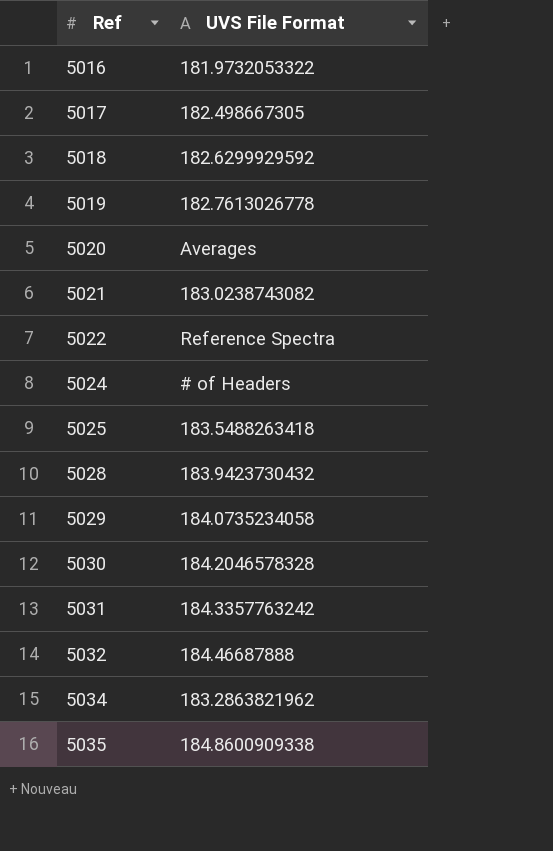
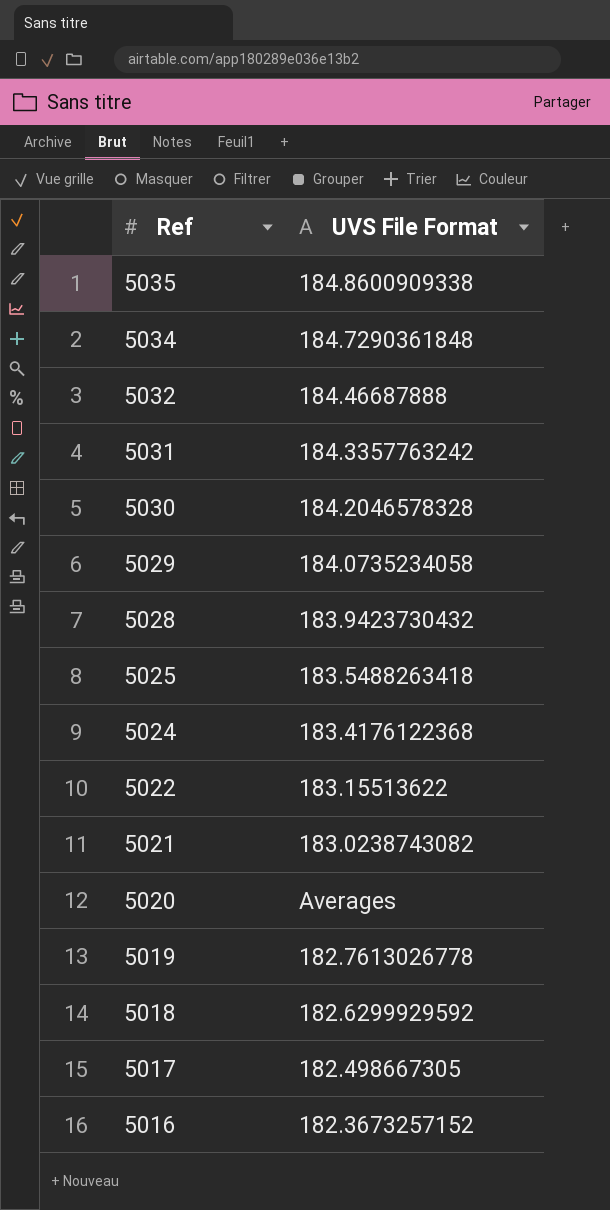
row order: Ref ascending -> Ref descending
5034 | UVS File Format: 183.2863821962 -> 184.7290361848
5024 | UVS File Format: # of Headers -> 183.4176122368
5022 | UVS File Format: Reference Spectra -> 183.15513622
5016 | UVS File Format: 181.9732053322 -> 182.3673257152

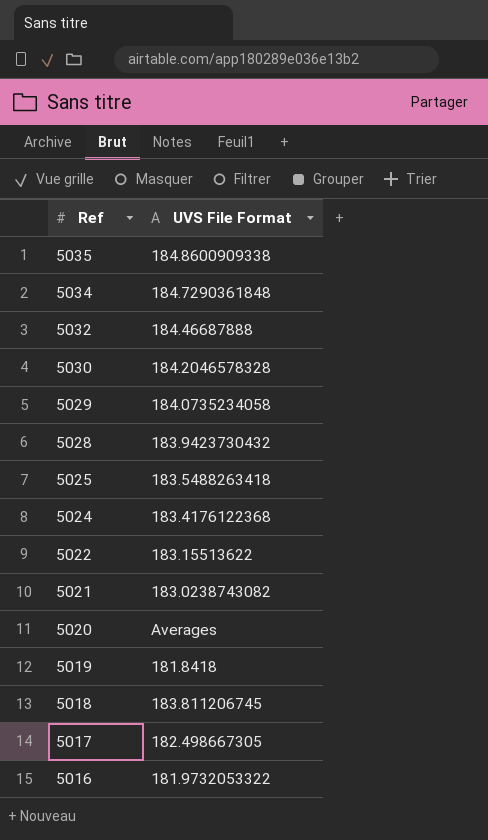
row 5031: 184.3357763242 -> none
5019 | UVS File Format: 182.7613026778 -> 181.8418
5018 | UVS File Format: 182.6299929592 -> 183.811206745
5016 | UVS File Format: 182.3673257152 -> 181.9732053322

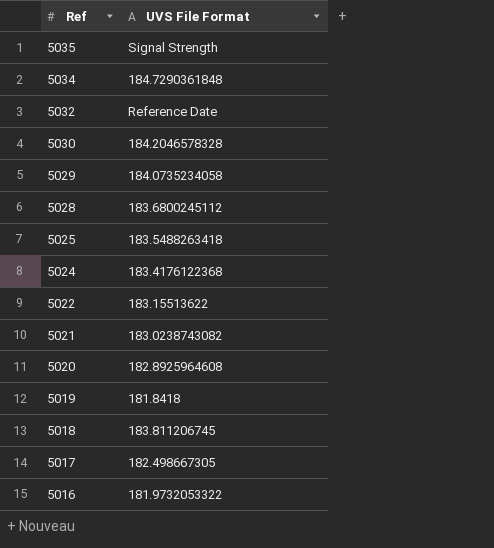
5035 | UVS File Format: 184.8600909338 -> Signal Strength
5032 | UVS File Format: 184.46687888 -> Reference Date
5028 | UVS File Format: 183.9423730432 -> 183.6800245112
5020 | UVS File Format: Averages -> 182.8925964608

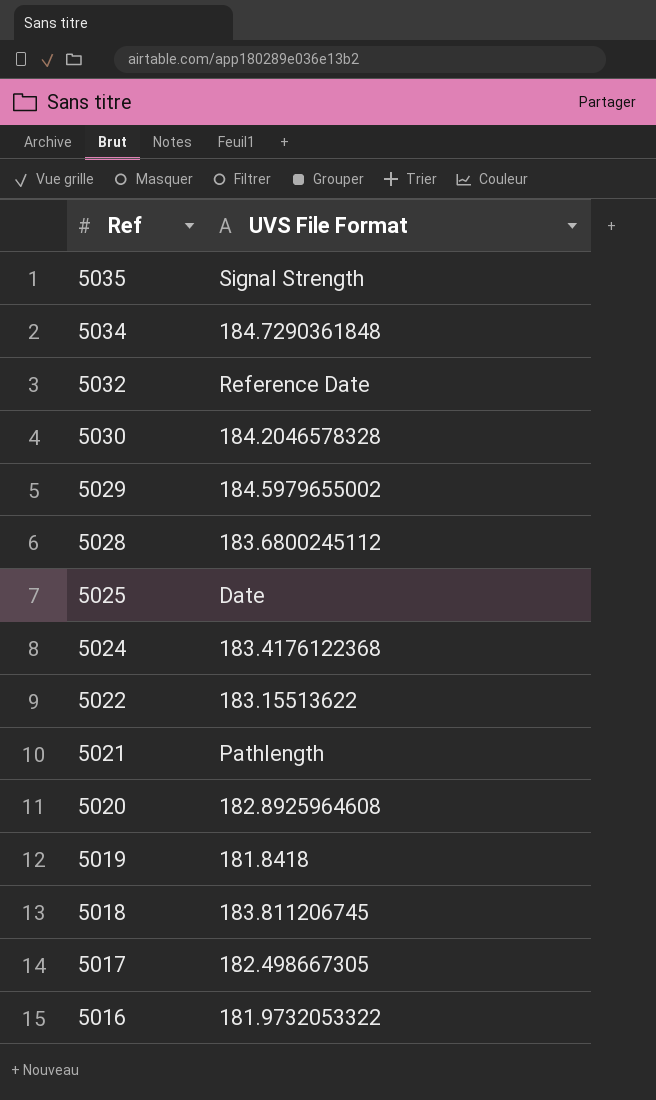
5029 | UVS File Format: 184.0735234058 -> 184.5979655002
5025 | UVS File Format: 183.5488263418 -> Date
5021 | UVS File Format: 183.0238743082 -> Pathlength

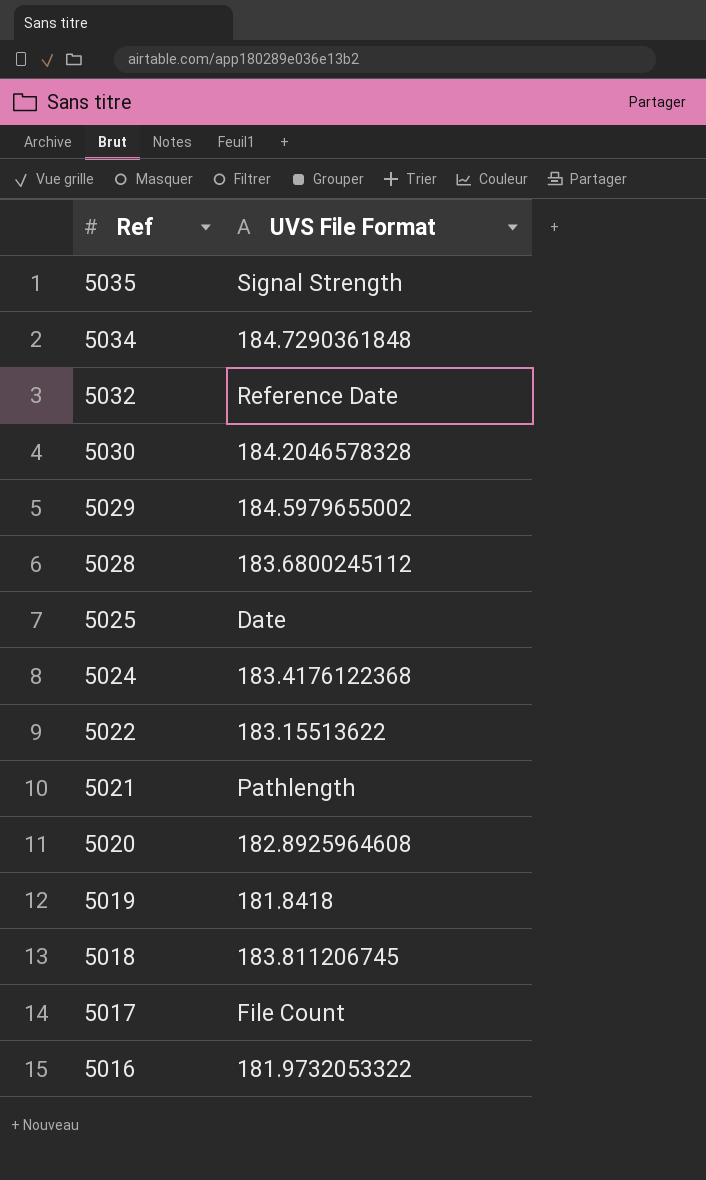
5017 | UVS File Format: 182.498667305 -> File Count

